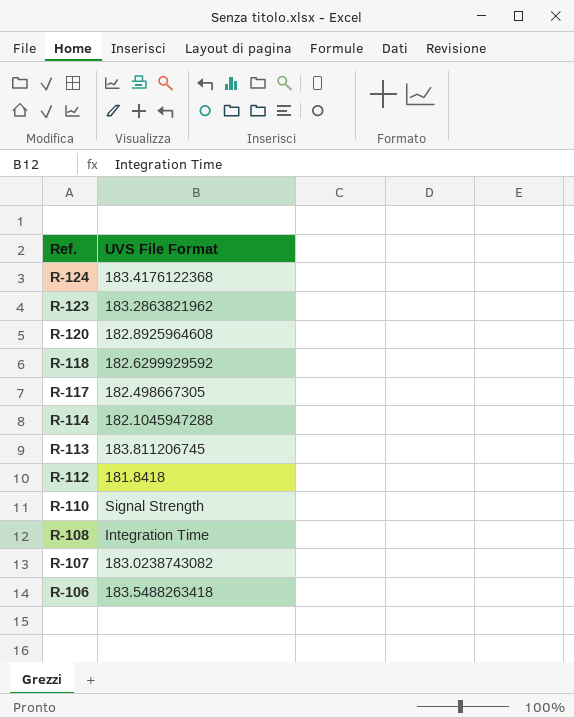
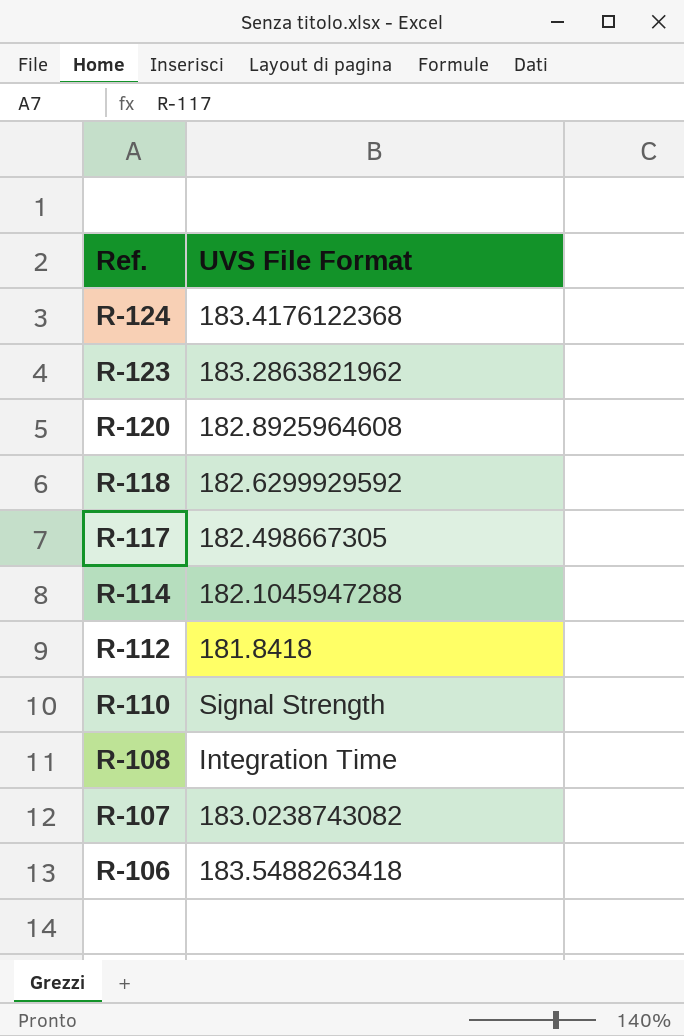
row R-113: 183.811206745 -> none

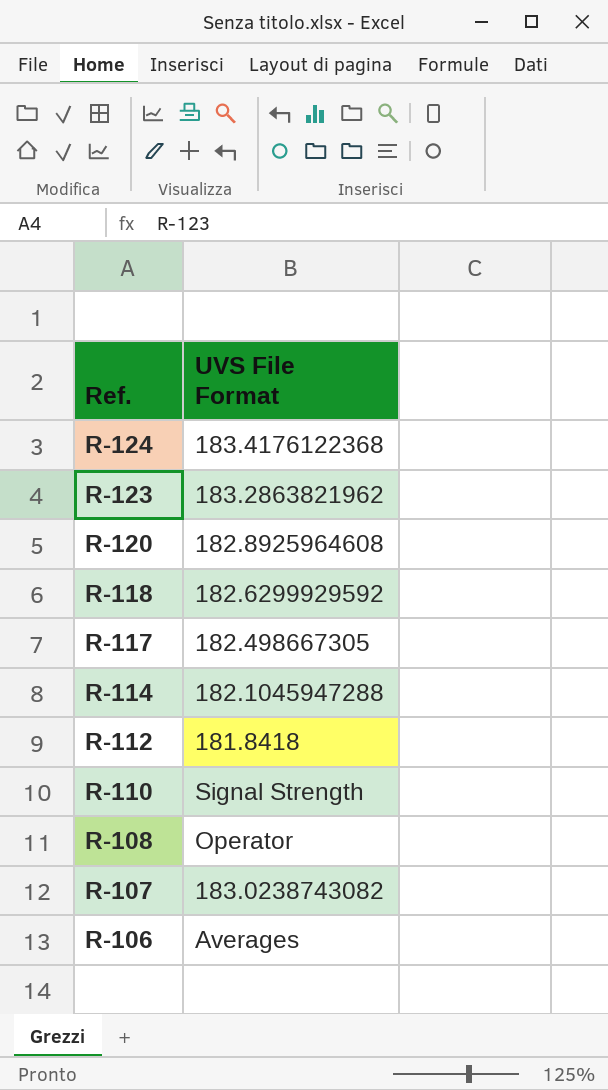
R-108 | UVS File Format: Integration Time -> Operator
R-106 | UVS File Format: 183.5488263418 -> Averages

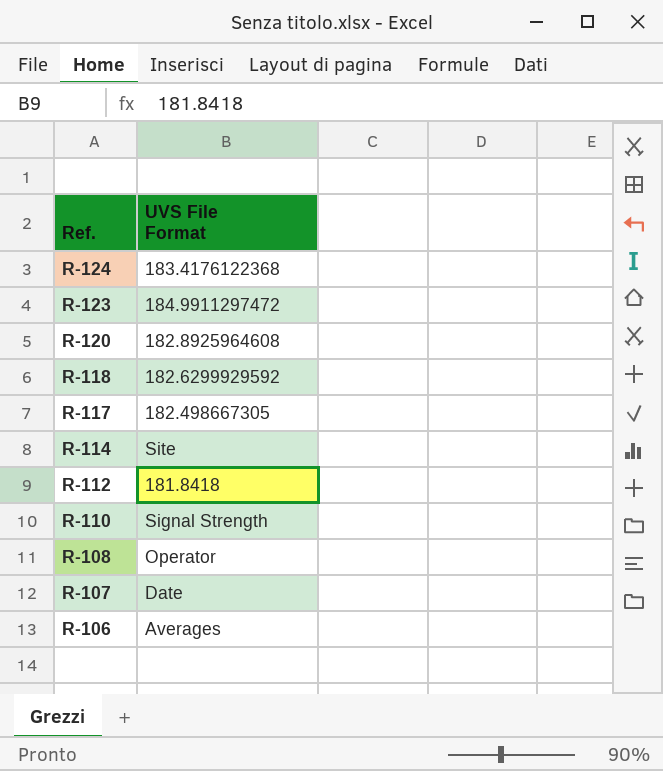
R-123 | UVS File Format: 183.2863821962 -> 184.9911297472
R-114 | UVS File Format: 182.1045947288 -> Site
R-107 | UVS File Format: 183.0238743082 -> Date

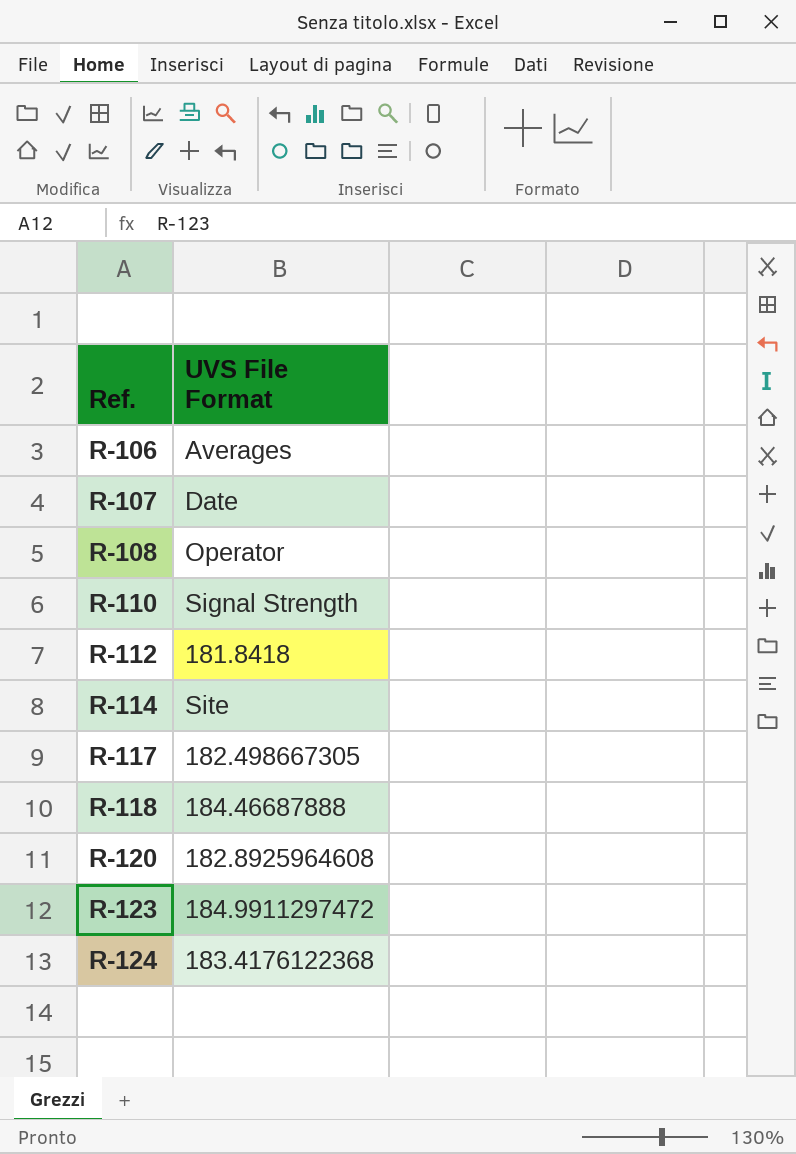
row order: Ref. descending -> Ref. ascending
R-118 | UVS File Format: 182.6299929592 -> 184.46687888

